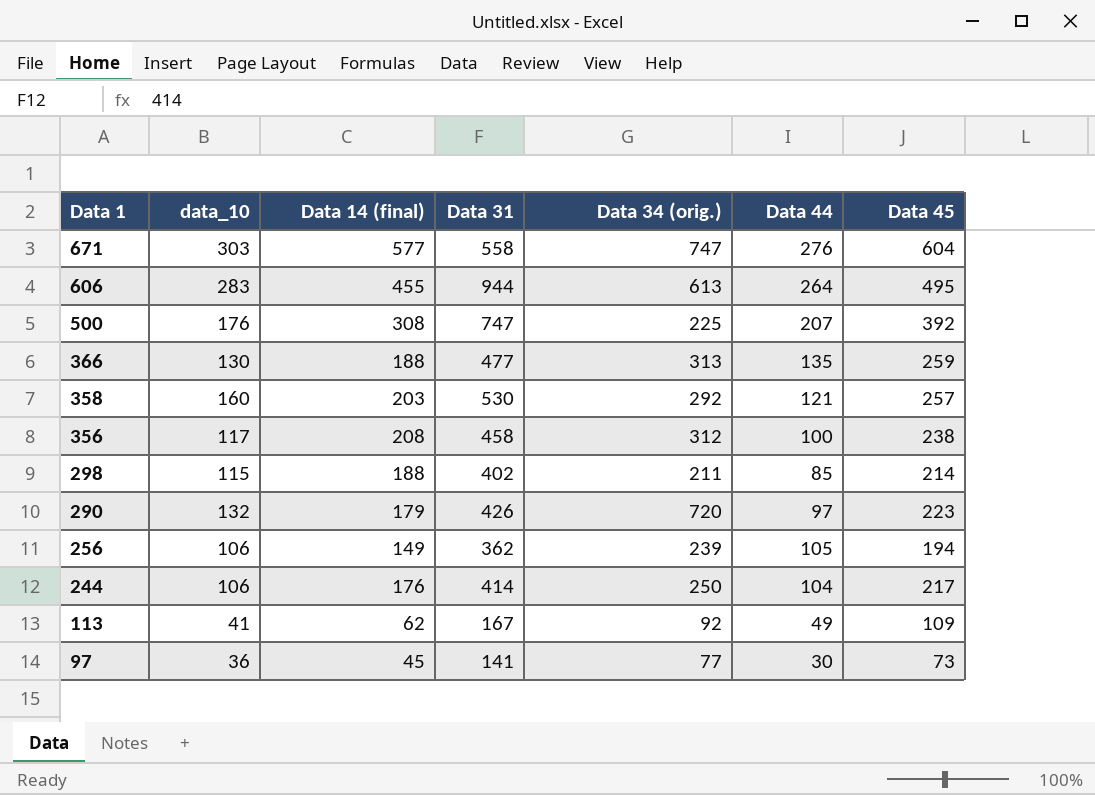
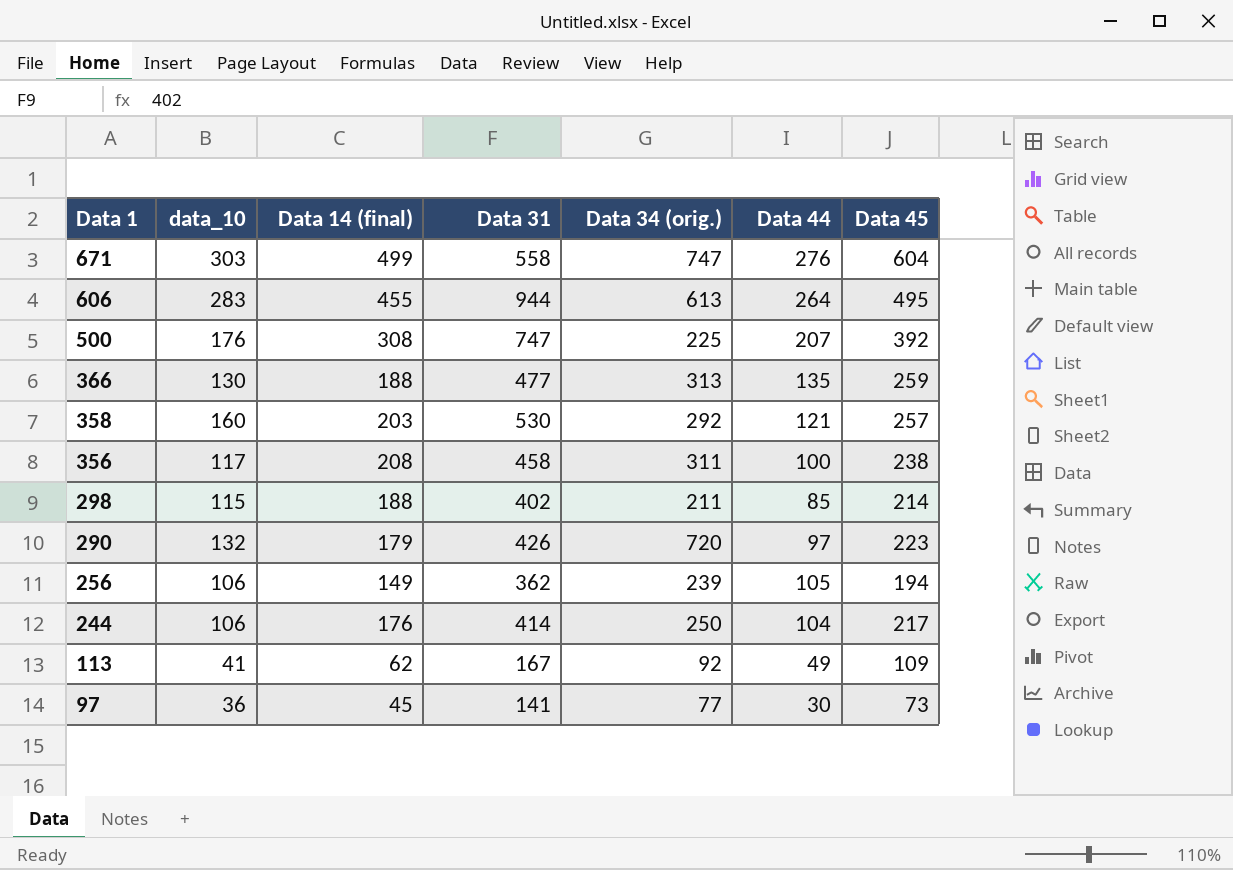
671 | Data 14 (final): 577 -> 499
356 | Data 34 (orig.): 312 -> 311

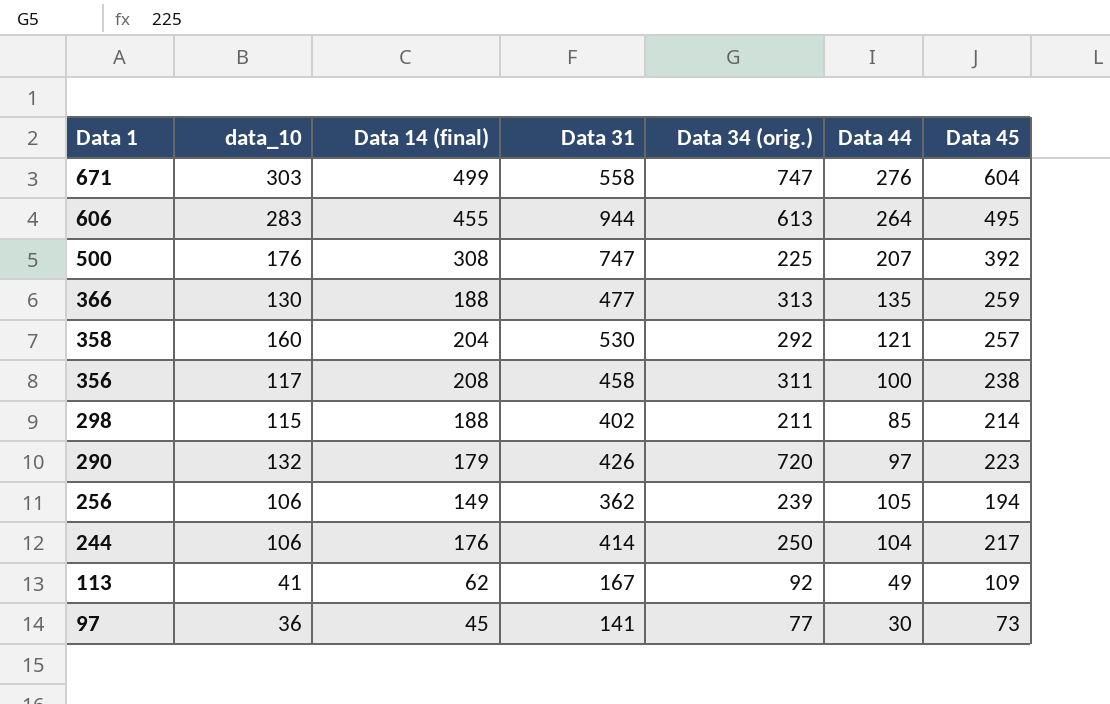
358 | Data 14 (final): 203 -> 204

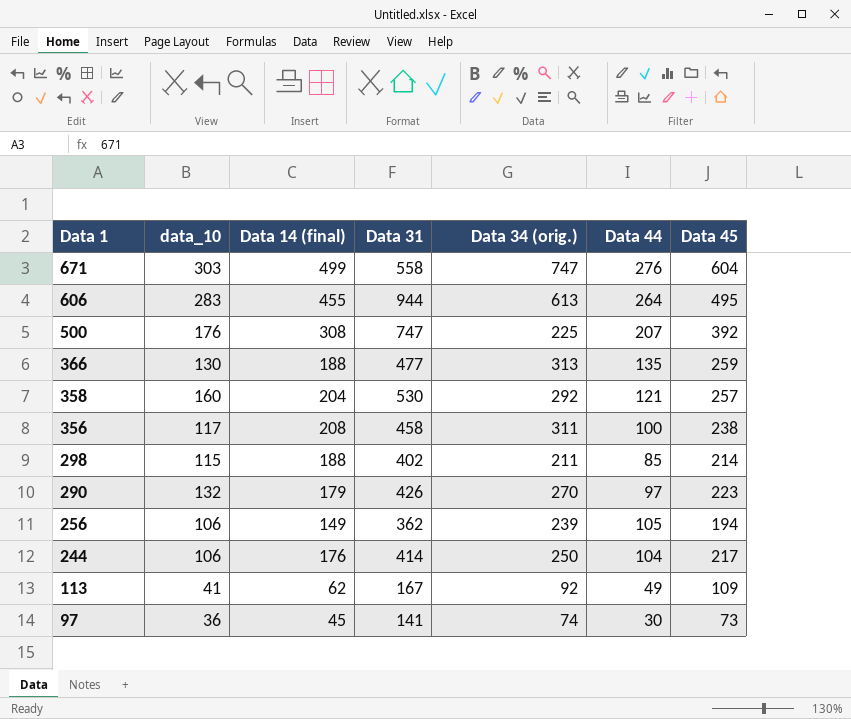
290 | Data 34 (orig.): 720 -> 270
97 | Data 34 (orig.): 77 -> 74

